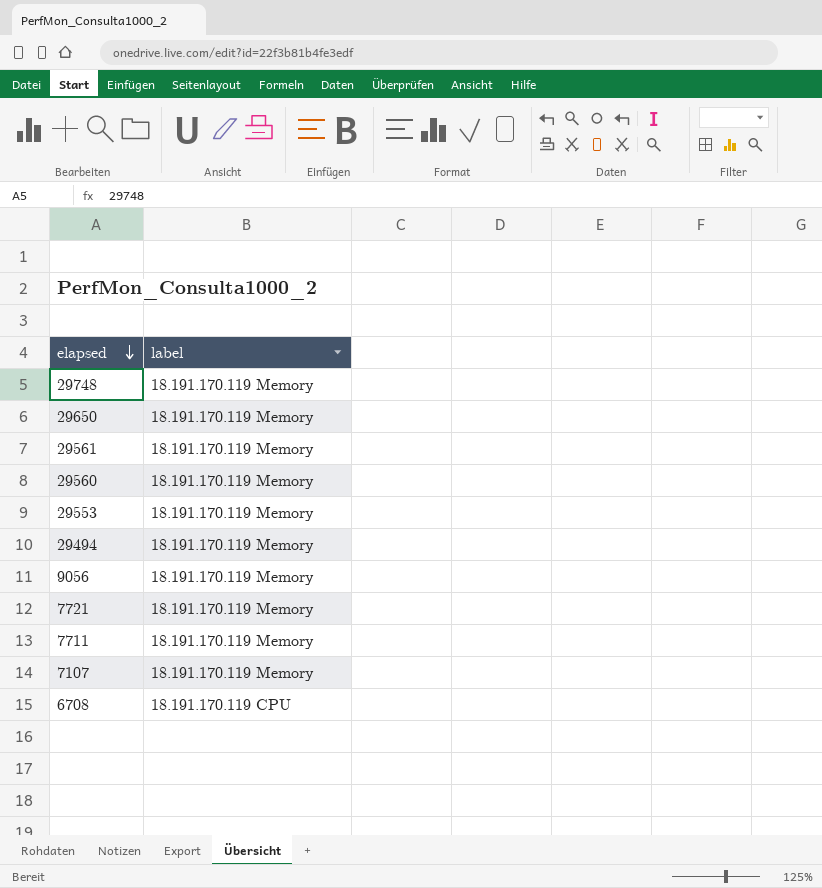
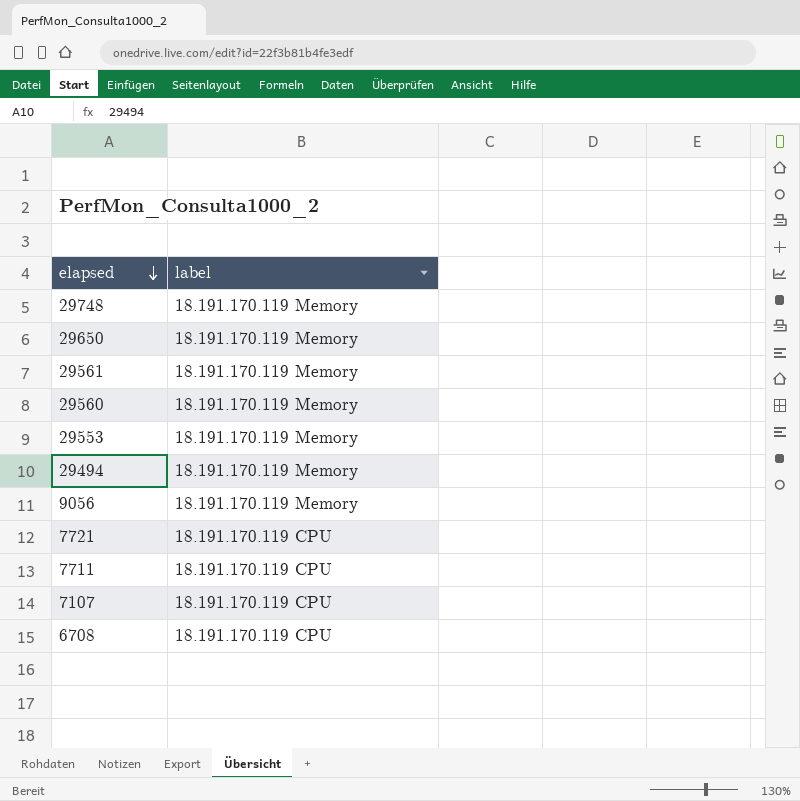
7721 | label: 18.191.170.119 Memory -> 18.191.170.119 CPU
7711 | label: 18.191.170.119 Memory -> 18.191.170.119 CPU
7107 | label: 18.191.170.119 Memory -> 18.191.170.119 CPU

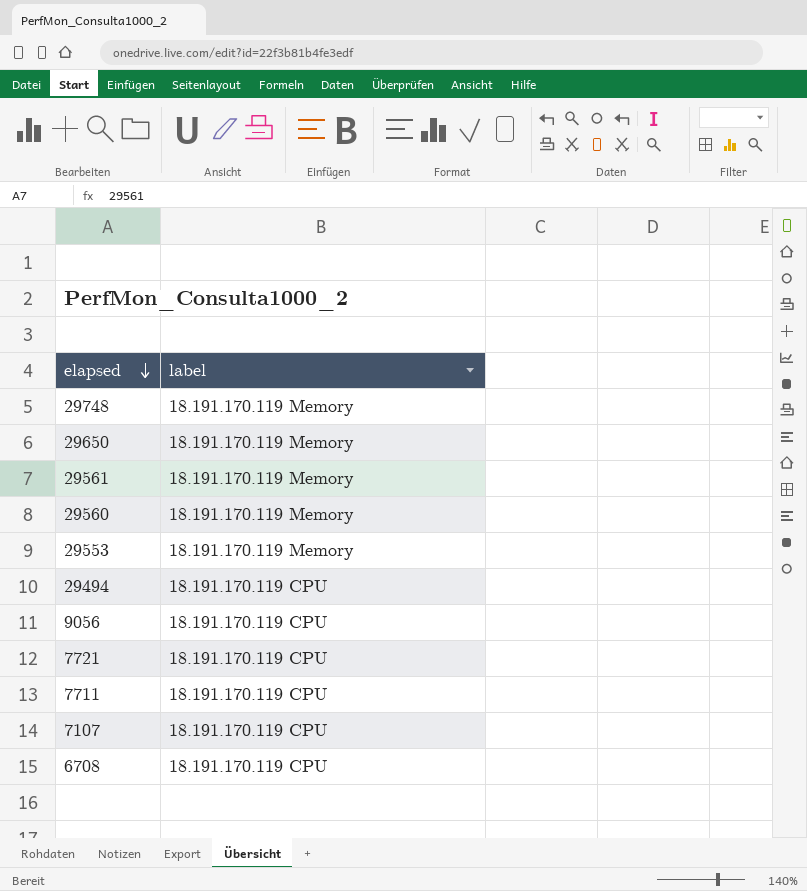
29494 | label: 18.191.170.119 Memory -> 18.191.170.119 CPU
9056 | label: 18.191.170.119 Memory -> 18.191.170.119 CPU

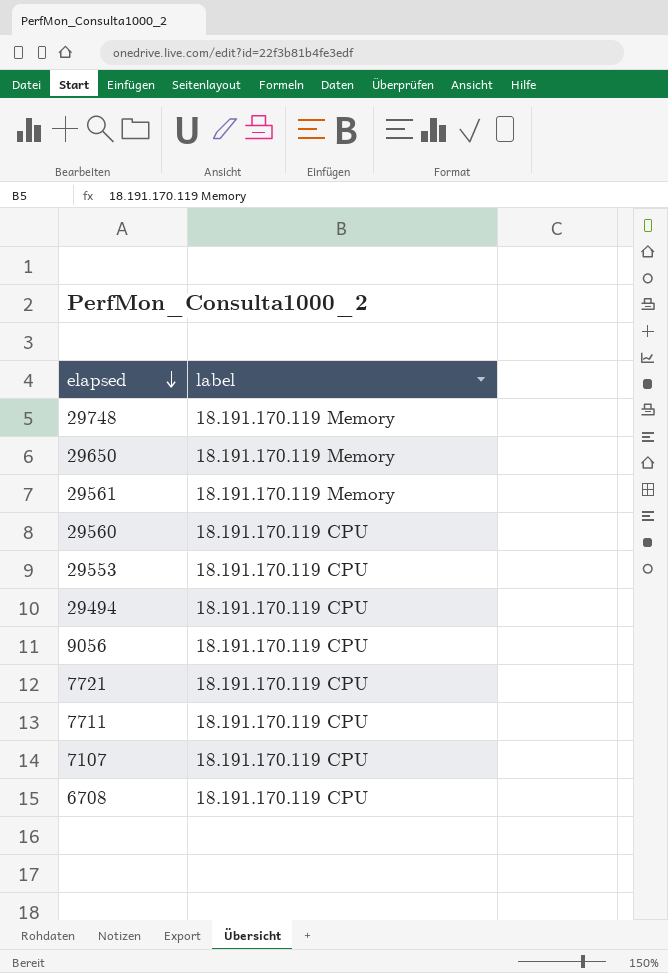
29560 | label: 18.191.170.119 Memory -> 18.191.170.119 CPU
29553 | label: 18.191.170.119 Memory -> 18.191.170.119 CPU

